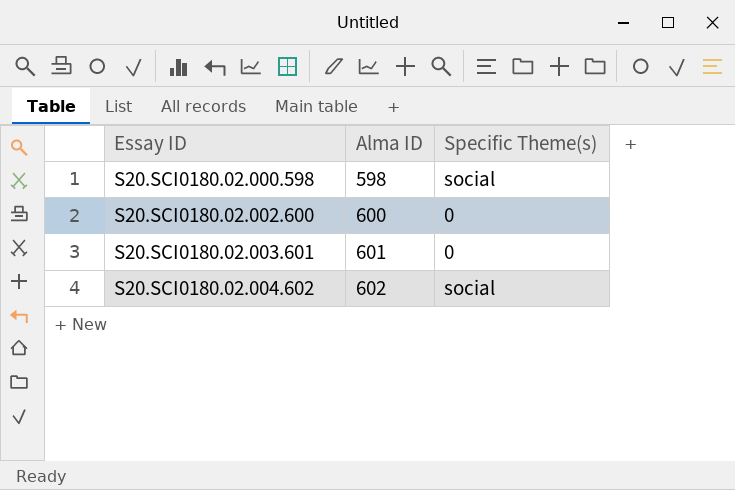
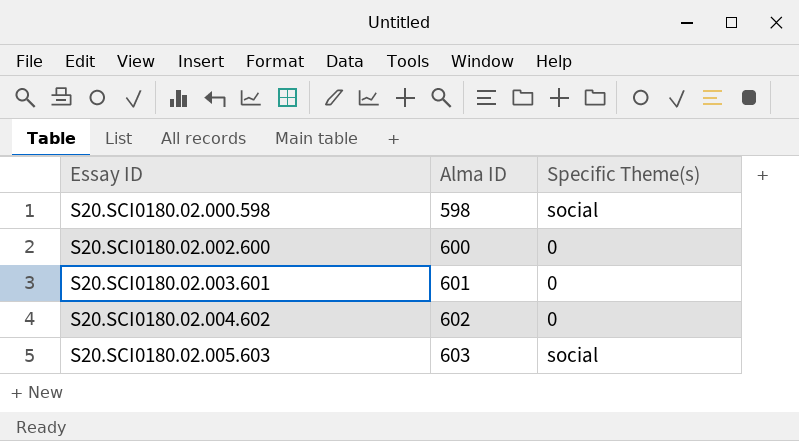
S20.SCI0180.02.004.602 | Specific Theme(s): social -> 0
row S20.SCI0180.02.005.603: none -> 603 | social

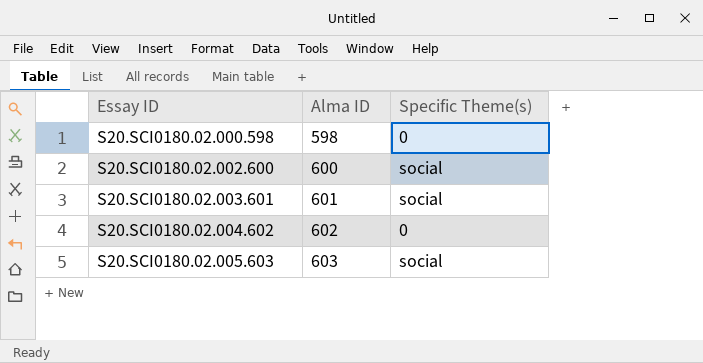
S20.SCI0180.02.000.598 | Specific Theme(s): social -> 0
S20.SCI0180.02.002.600 | Specific Theme(s): 0 -> social
S20.SCI0180.02.003.601 | Specific Theme(s): 0 -> social

